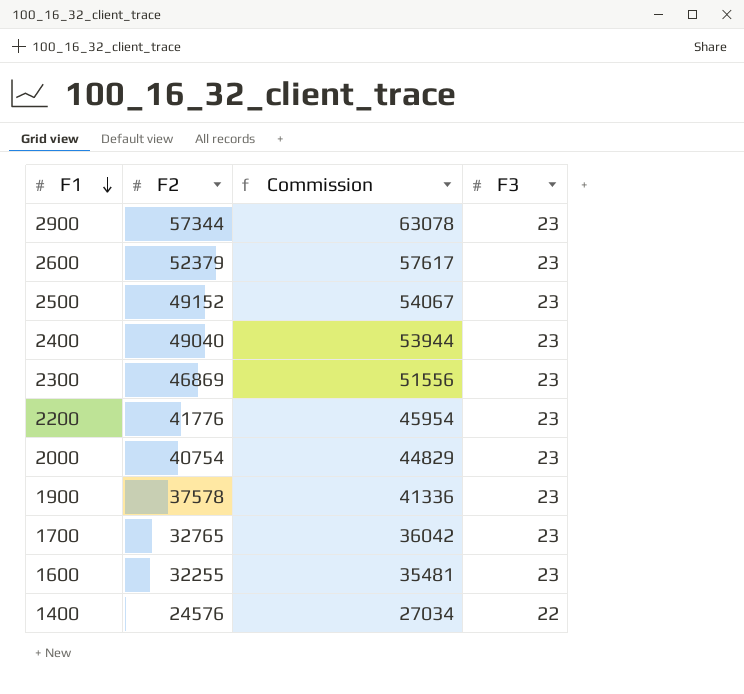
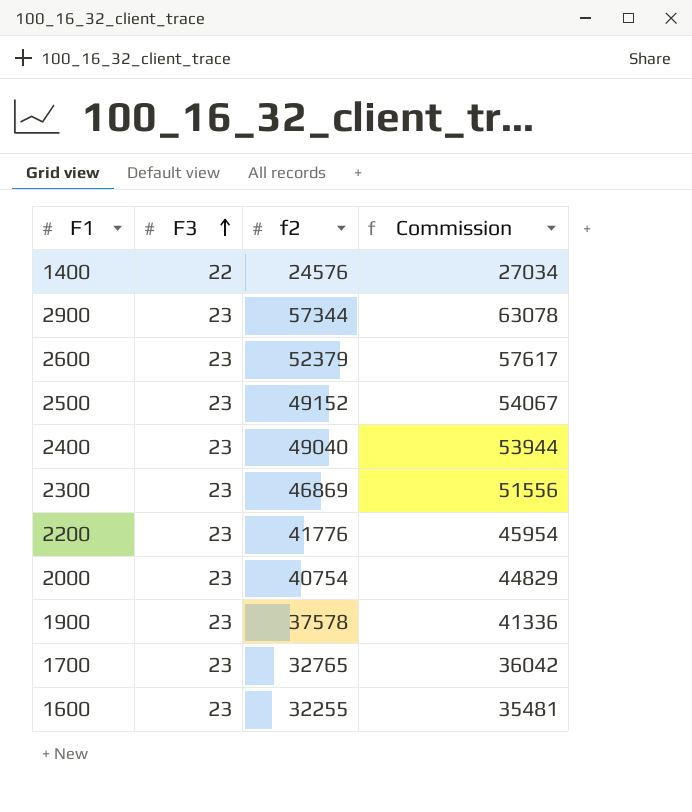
row order: F1 descending -> F3 ascending
column F3 | position: 4 -> 2
column name: F2 -> f2

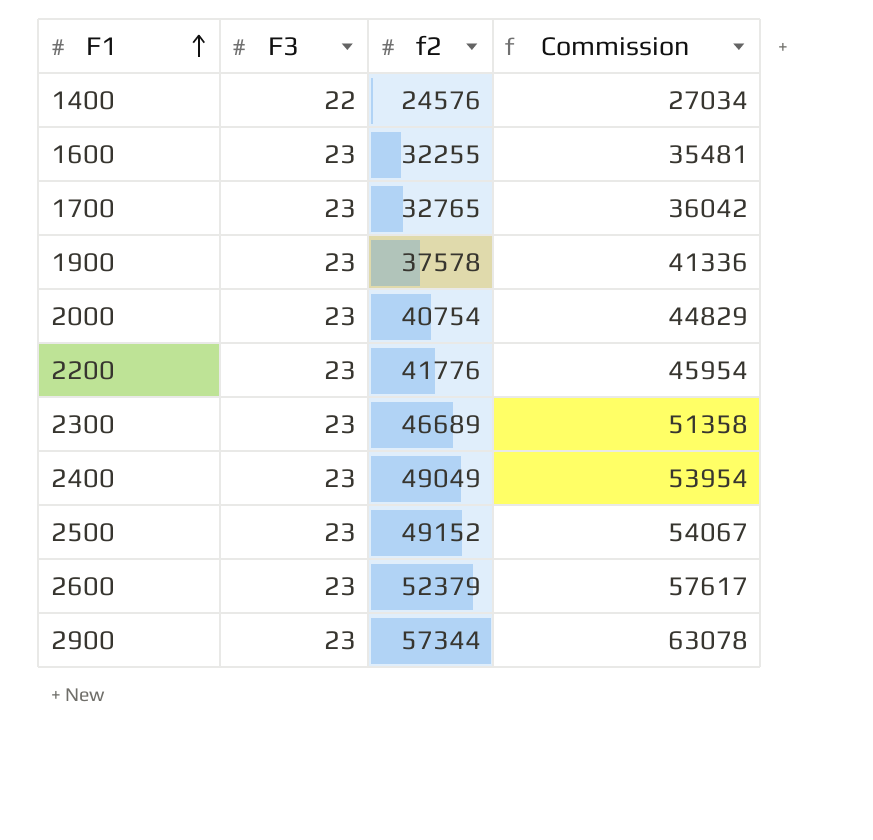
row order: F3 ascending -> F1 ascending
2300 | f2: 46869 -> 46689
2300 | Commission: 51556 -> 51358
2400 | f2: 49040 -> 49049
2400 | Commission: 53944 -> 53954

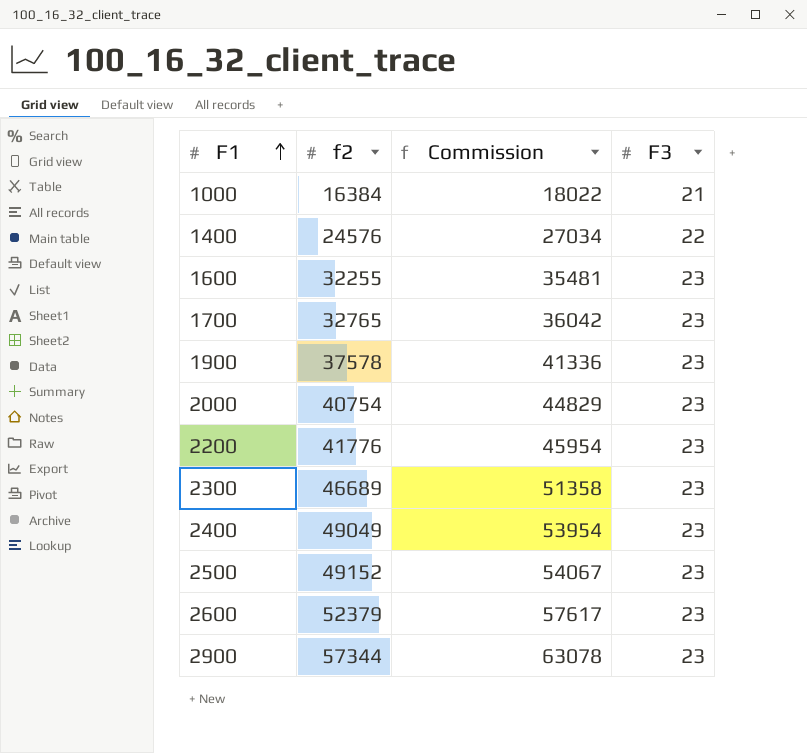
column F3 | position: 2 -> 4
row 1000: none -> 16384 | 18022 | 21

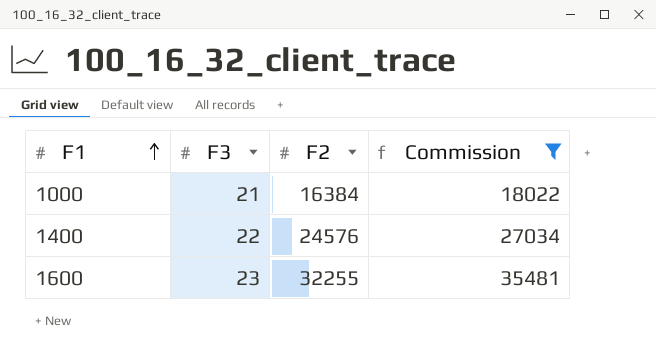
filter: none -> Commission <= 35481
column F3 | position: 4 -> 2
column name: f2 -> F2

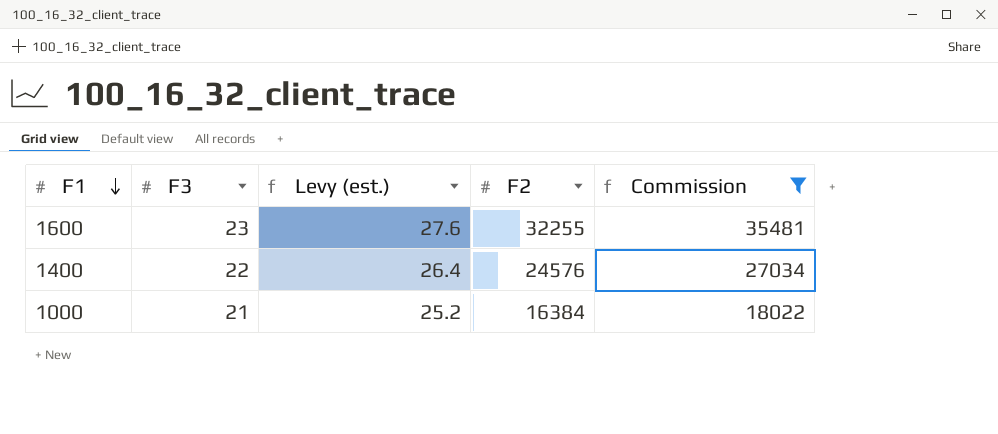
row order: F1 ascending -> F1 descending
column Levy (est.) | formula: none -> [F3] * 1.2

